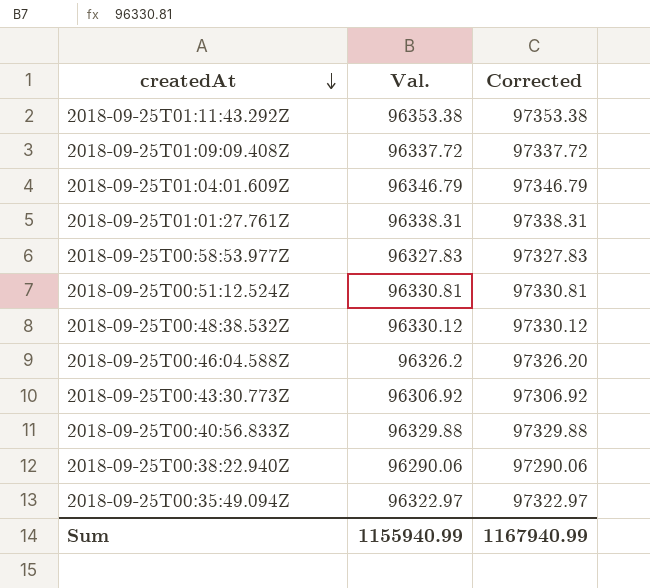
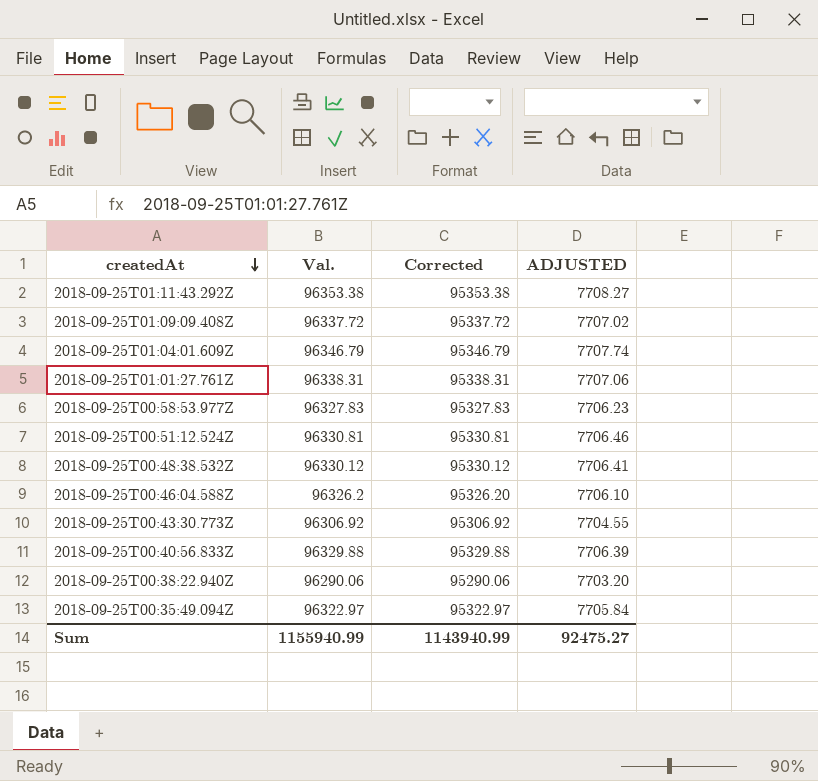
column Corrected | formula: [Val.] + 1000 -> [Val.] - 1000
column ADJUSTED | formula: none -> [Val.] * 0.08
Sum | Corrected: 1167940.99 -> 1143940.99

